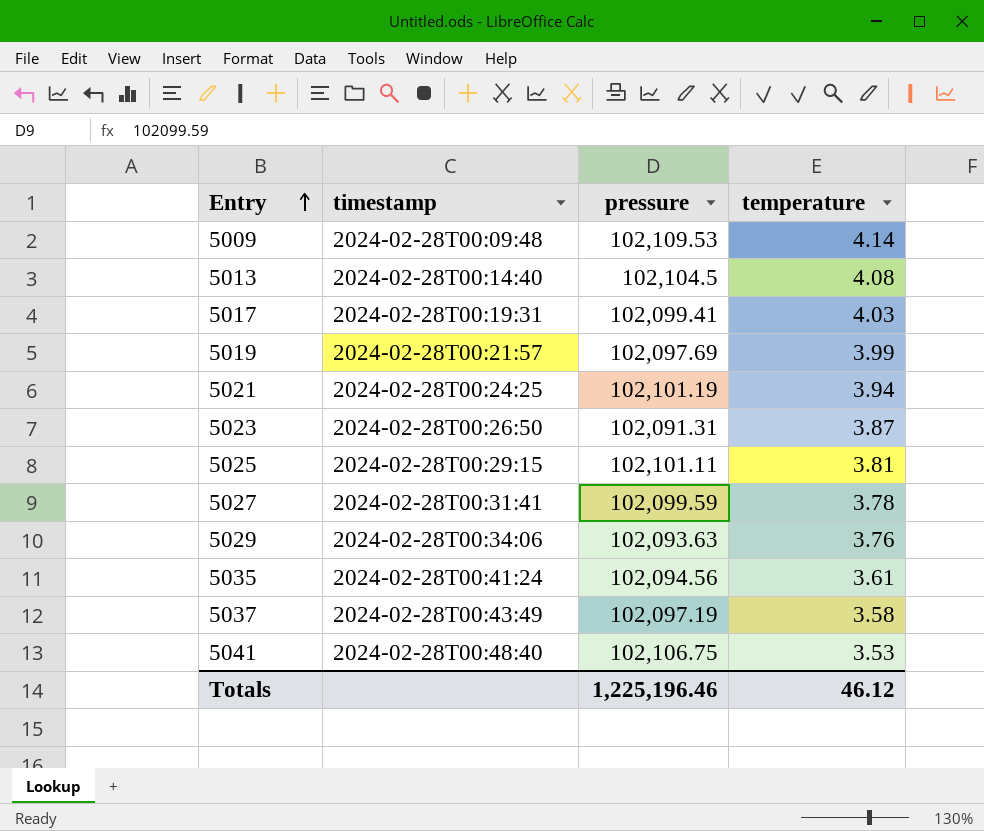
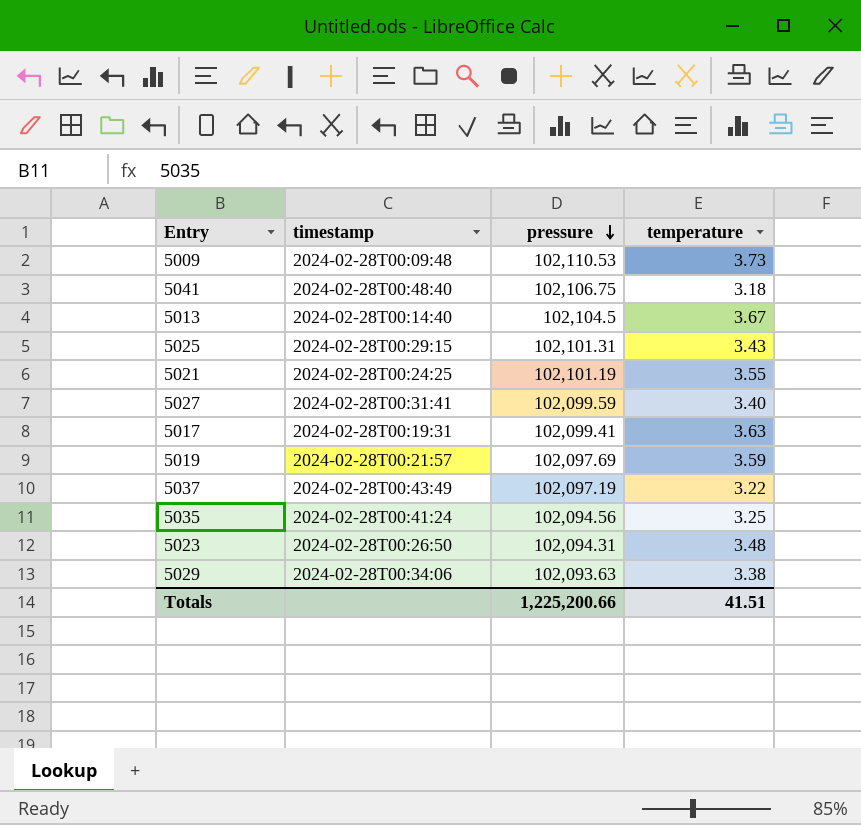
row order: Entry ascending -> pressure descending
5009 | pressure: 102,109.53 -> 102,110.53
5009 | temperature: 4.14 -> 3.73
5041 | temperature: 3.53 -> 3.18
5013 | temperature: 4.08 -> 3.67
5025 | pressure: 102,101.11 -> 102,101.31
5025 | temperature: 3.81 -> 3.43
5021 | temperature: 3.94 -> 3.55
5027 | temperature: 3.78 -> 3.40
5017 | temperature: 4.03 -> 3.63
5019 | temperature: 3.99 -> 3.59
5037 | temperature: 3.58 -> 3.22
5035 | temperature: 3.61 -> 3.25
5023 | pressure: 102,091.31 -> 102,094.31
5023 | temperature: 3.87 -> 3.48
5029 | temperature: 3.76 -> 3.38
Totals | pressure: 1,225,196.46 -> 1,225,200.66
Totals | temperature: 46.12 -> 41.51

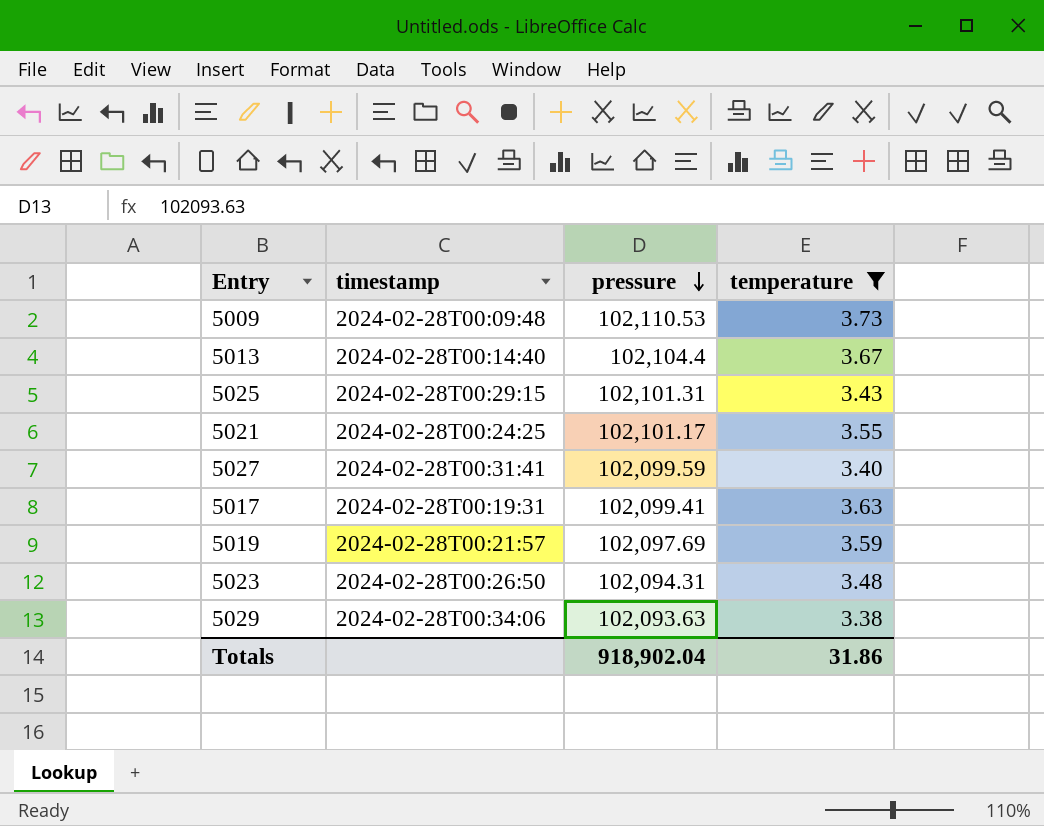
filter: none -> temperature >= 3.38
5013 | pressure: 102,104.5 -> 102,104.4
5021 | pressure: 102,101.19 -> 102,101.17
Totals | pressure: 1,225,200.66 -> 918,902.04
Totals | temperature: 41.51 -> 31.86

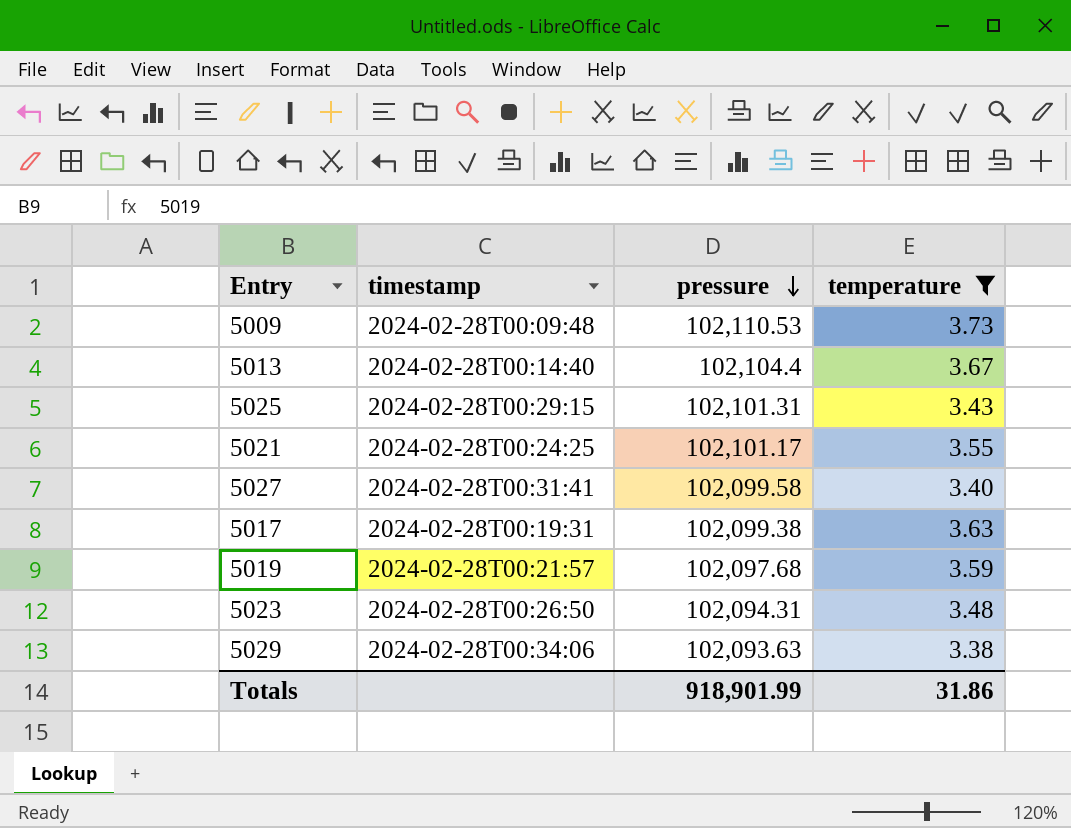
5027 | pressure: 102,099.59 -> 102,099.58
5017 | pressure: 102,099.41 -> 102,099.38
5019 | pressure: 102,097.69 -> 102,097.68
Totals | pressure: 918,902.04 -> 918,901.99

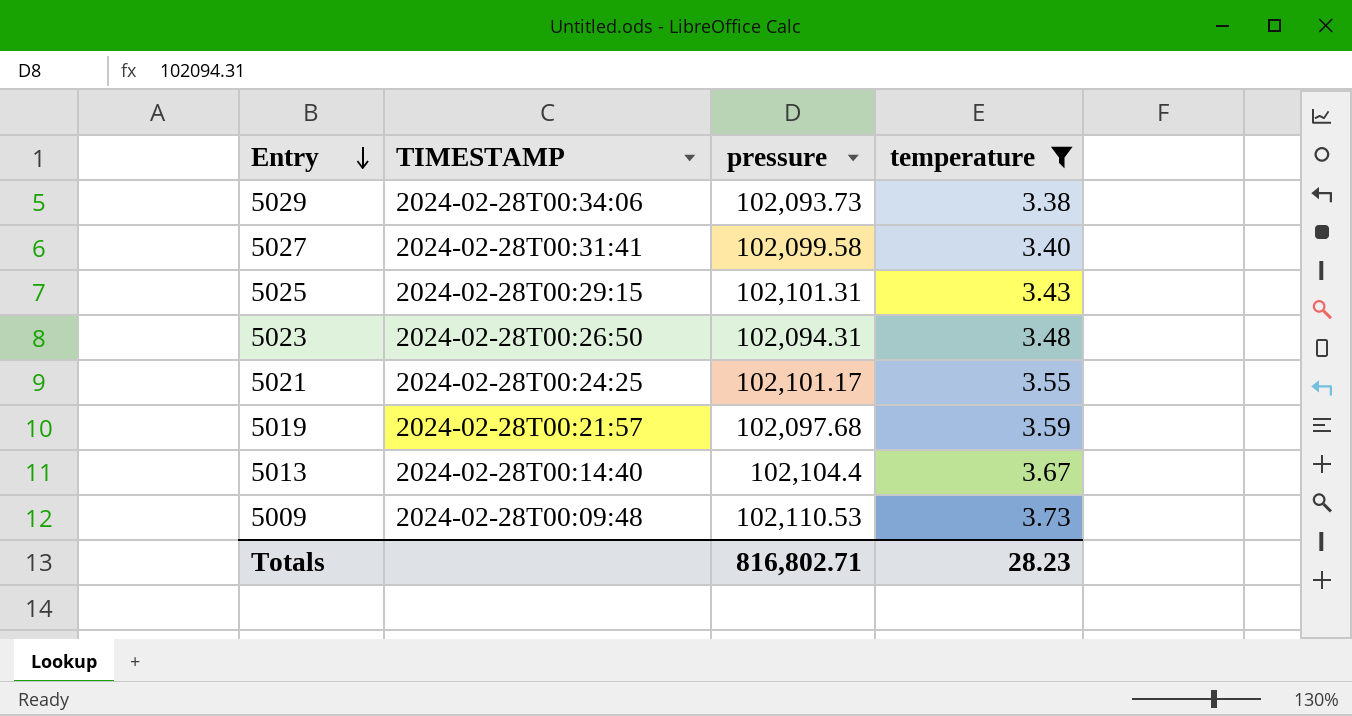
row order: pressure descending -> Entry descending
column name: timestamp -> TIMESTAMP
row 5017: 2024-02-28T00:19:31 | 102,099.38 | 3.63 -> none
5029 | pressure: 102,093.63 -> 102,093.73
Totals | pressure: 918,901.99 -> 816,802.71
Totals | temperature: 31.86 -> 28.23

